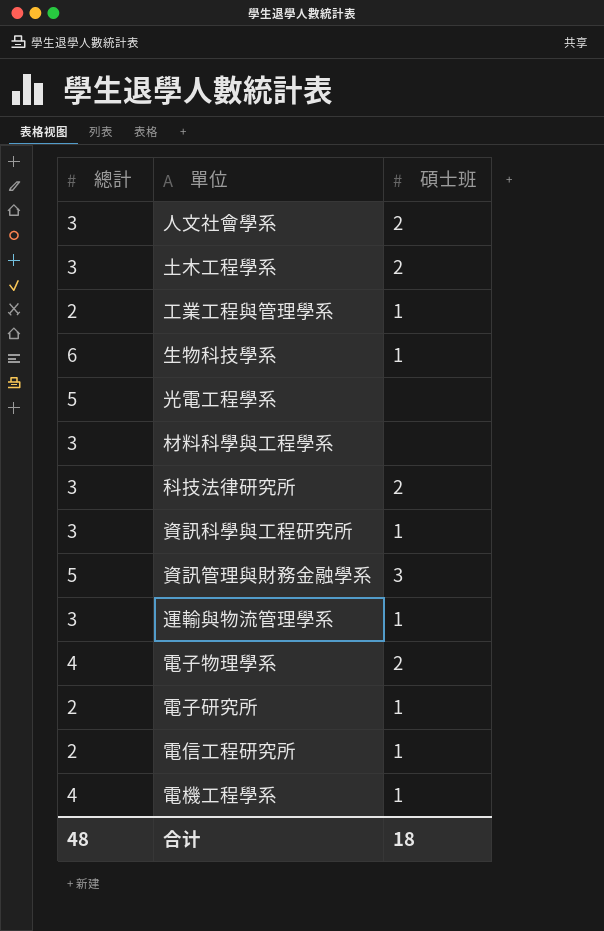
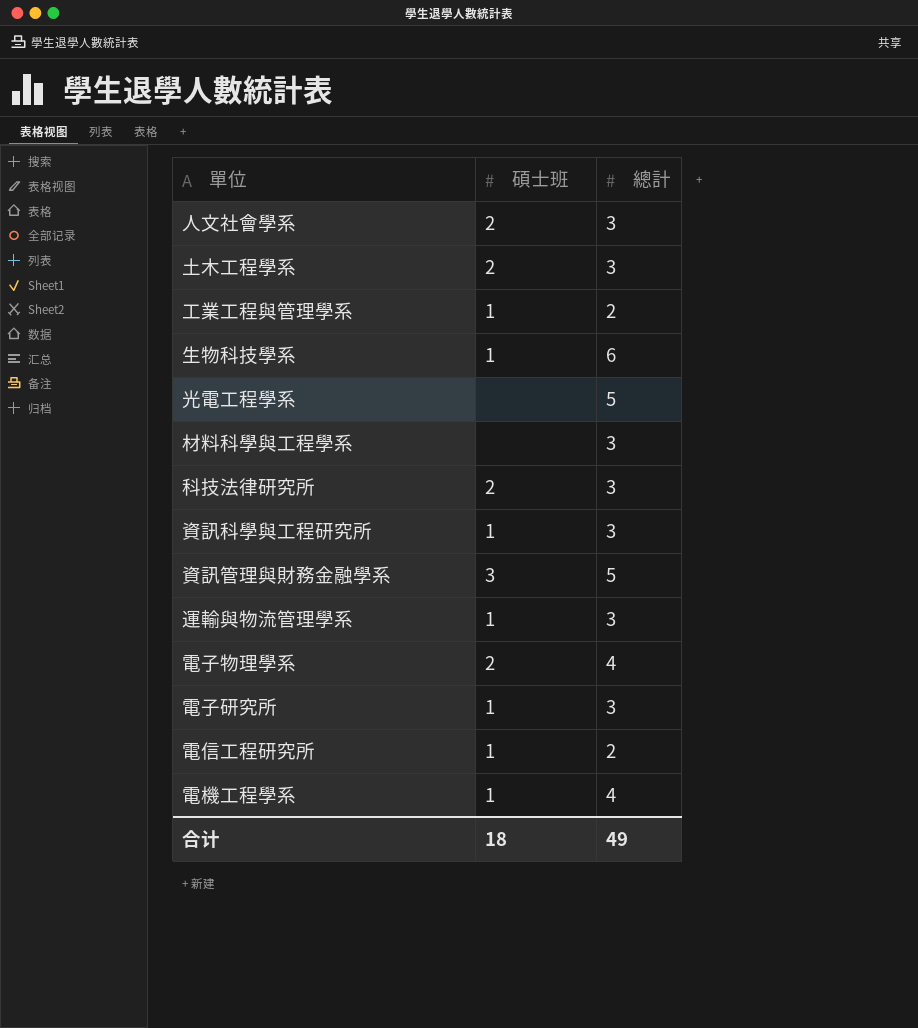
column 總計 | position: 1 -> 3
電子研究所 | 總計: 2 -> 3
合计 | 總計: 48 -> 49

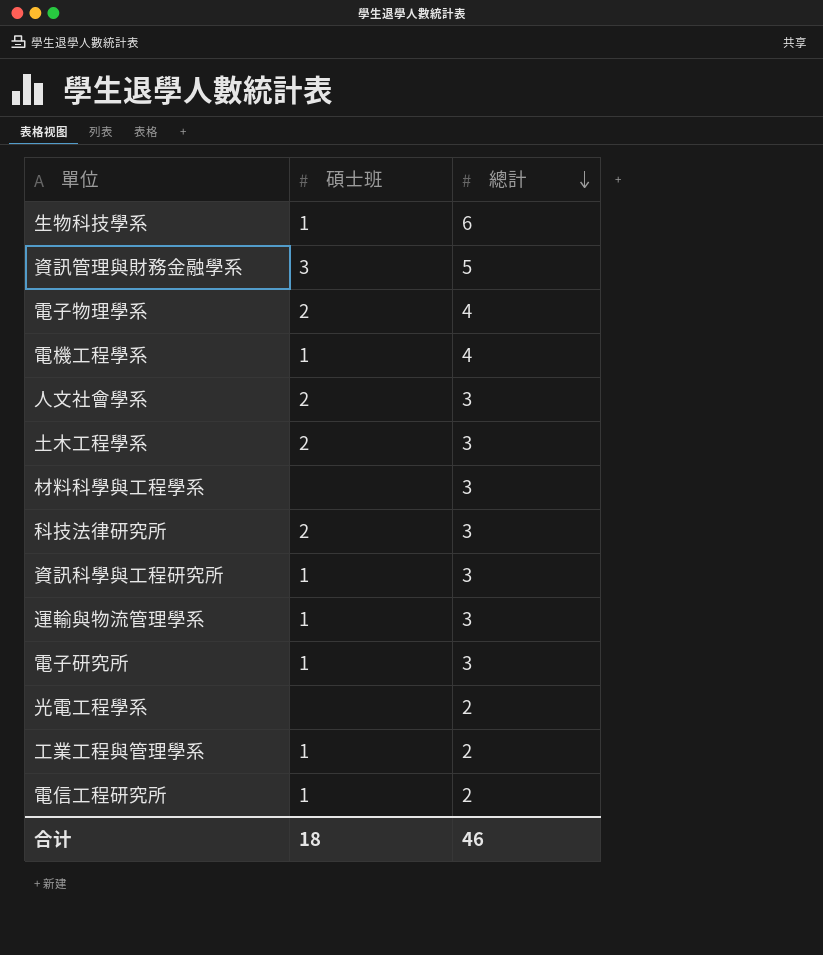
row order: none -> 總計 descending
光電工程學系 | 總計: 5 -> 2
合计 | 總計: 49 -> 46

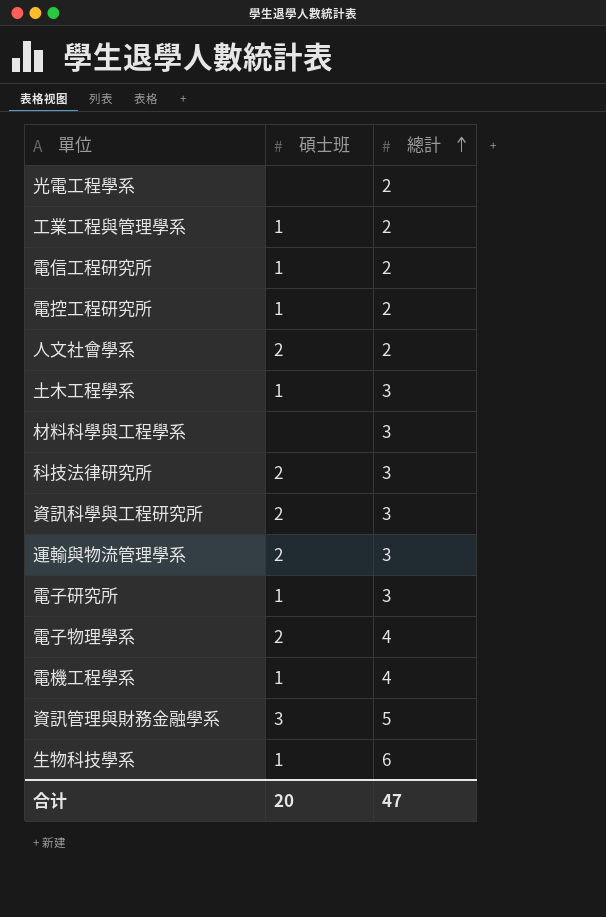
row order: 總計 descending -> 總計 ascending
row 電控工程研究所: none -> 1 | 2
人文社會學系 | 總計: 3 -> 2
土木工程學系 | 碩士班: 2 -> 1
資訊科學與工程研究所 | 碩士班: 1 -> 2
運輸與物流管理學系 | 碩士班: 1 -> 2
合计 | 碩士班: 18 -> 20
合计 | 總計: 46 -> 47

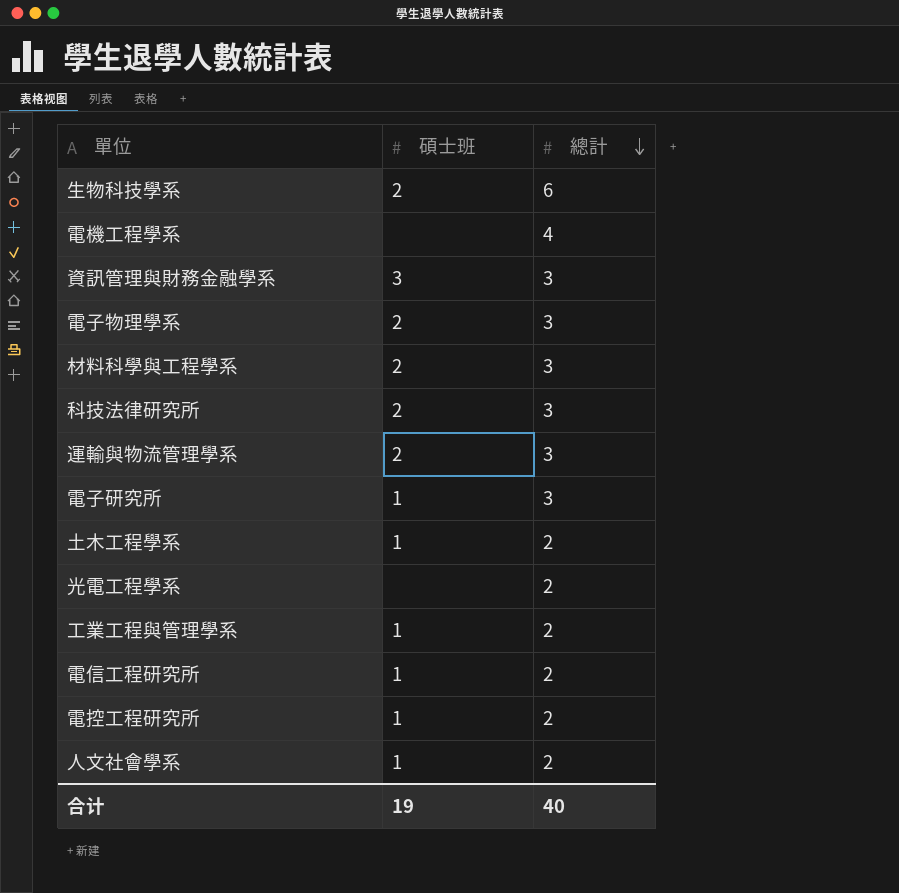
row order: 總計 ascending -> 總計 descending
row 資訊科學與工程研究所: 2 | 3 -> none
生物科技學系 | 碩士班: 1 -> 2
電機工程學系 | 碩士班: 1 -> none
資訊管理與財務金融學系 | 總計: 5 -> 3
電子物理學系 | 總計: 4 -> 3
材料科學與工程學系 | 碩士班: none -> 2
土木工程學系 | 總計: 3 -> 2
人文社會學系 | 碩士班: 2 -> 1
合计 | 碩士班: 20 -> 19
合计 | 總計: 47 -> 40

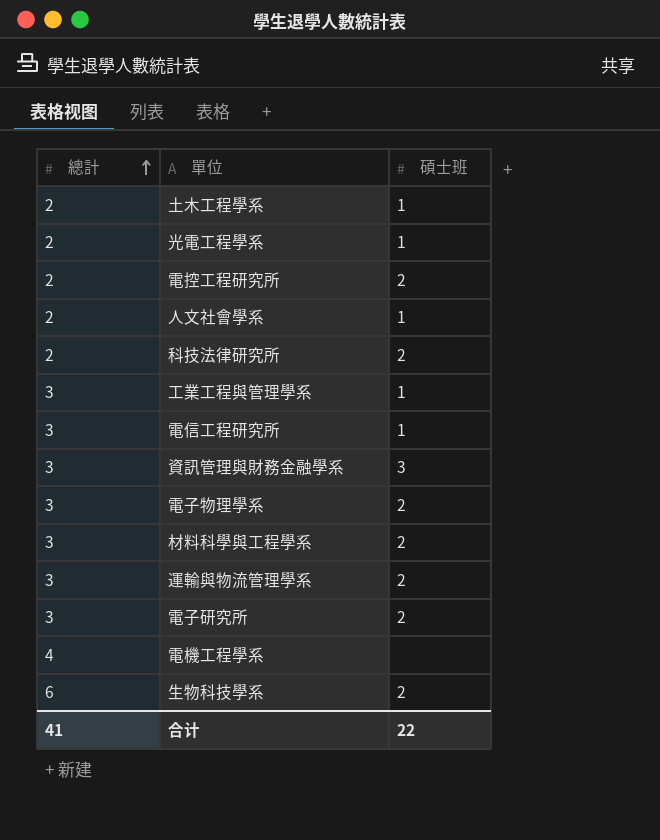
row order: 總計 descending -> 總計 ascending
column 總計 | position: 3 -> 1
光電工程學系 | 碩士班: none -> 1
電控工程研究所 | 碩士班: 1 -> 2
科技法律研究所 | 總計: 3 -> 2
工業工程與管理學系 | 總計: 2 -> 3
電信工程研究所 | 總計: 2 -> 3
電子研究所 | 碩士班: 1 -> 2
合计 | 總計: 40 -> 41
合计 | 碩士班: 19 -> 22

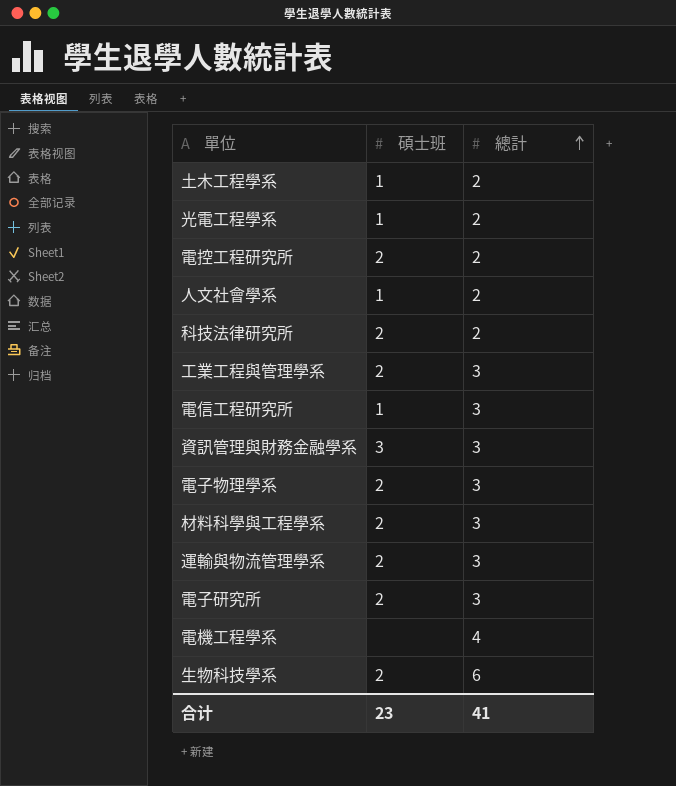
column 總計 | position: 1 -> 3
工業工程與管理學系 | 碩士班: 1 -> 2
合计 | 碩士班: 22 -> 23

